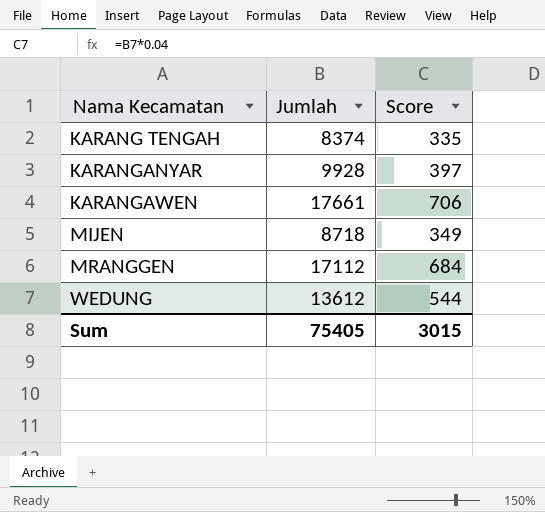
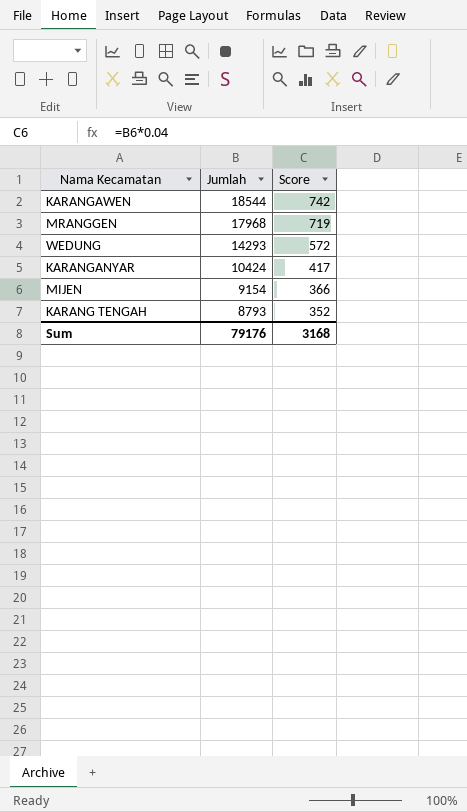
row order: Nama Kecamatan ascending -> Jumlah descending
KARANGAWEN | Jumlah: 17661 -> 18544
KARANGAWEN | Score: 706 -> 742
MRANGGEN | Jumlah: 17112 -> 17968
MRANGGEN | Score: 684 -> 719
WEDUNG | Jumlah: 13612 -> 14293
WEDUNG | Score: 544 -> 572
KARANGANYAR | Jumlah: 9928 -> 10424
KARANGANYAR | Score: 397 -> 417
MIJEN | Jumlah: 8718 -> 9154
MIJEN | Score: 349 -> 366
KARANG TENGAH | Jumlah: 8374 -> 8793
KARANG TENGAH | Score: 335 -> 352
Sum | Jumlah: 75405 -> 79176
Sum | Score: 3015 -> 3168

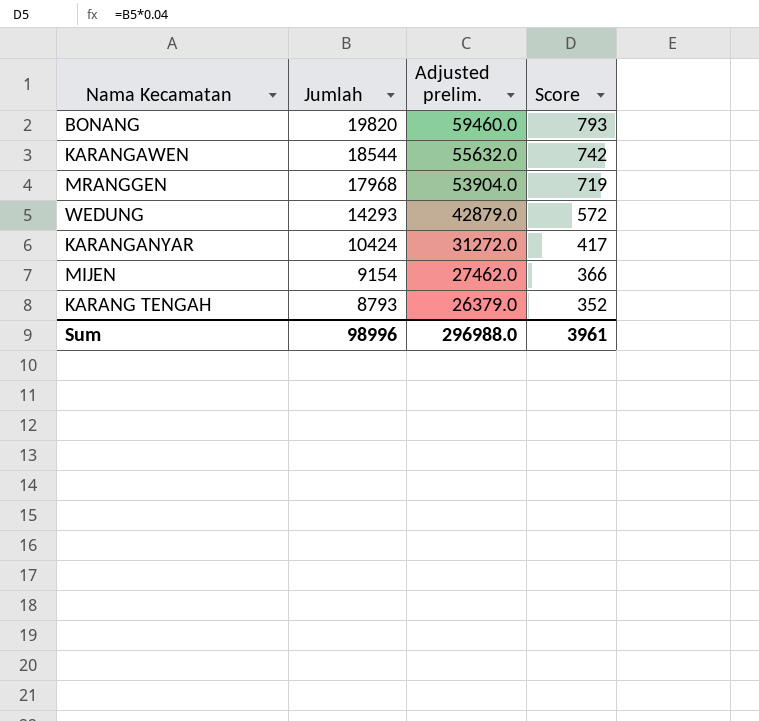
column Adjusted prelim. | formula: none -> [Jumlah] * 3
row BONANG: none -> 19820 | 59460.0 | 793
Sum | Jumlah: 79176 -> 98996
Sum | Score: 3168 -> 3961

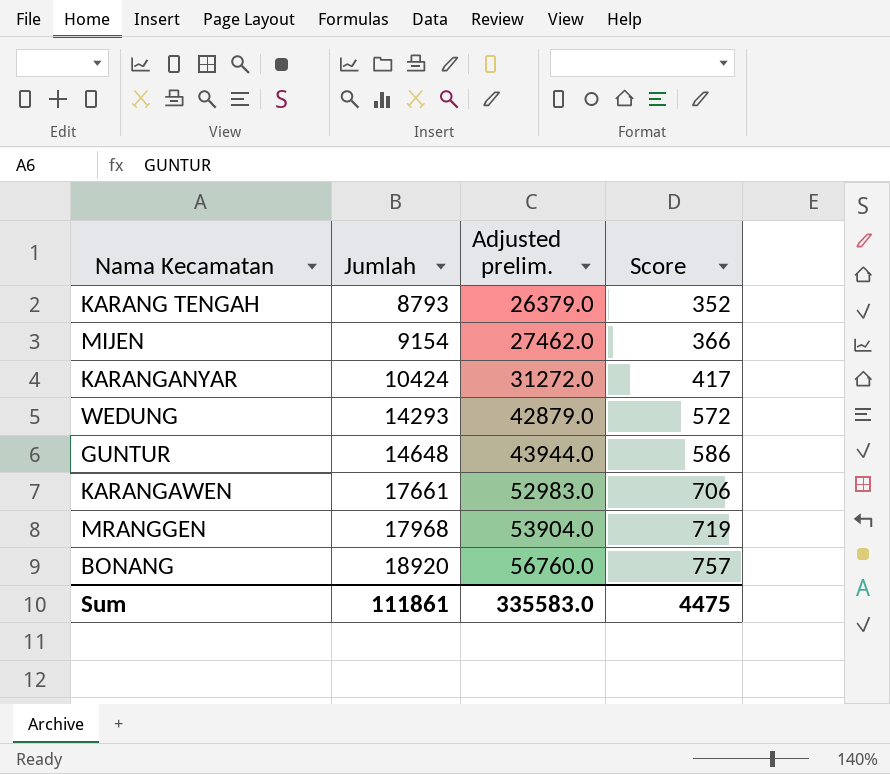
row order: Jumlah descending -> Jumlah ascending
row GUNTUR: none -> 14648 | 43944.0 | 586
KARANGAWEN | Jumlah: 18544 -> 17661
KARANGAWEN | Adjusted prelim.: 55632.0 -> 52983.0
KARANGAWEN | Score: 742 -> 706
BONANG | Jumlah: 19820 -> 18920
BONANG | Adjusted prelim.: 59460.0 -> 56760.0
BONANG | Score: 793 -> 757
Sum | Jumlah: 98996 -> 111861
Sum | Adjusted prelim.: 296988.0 -> 335583.0
Sum | Score: 3961 -> 4475

